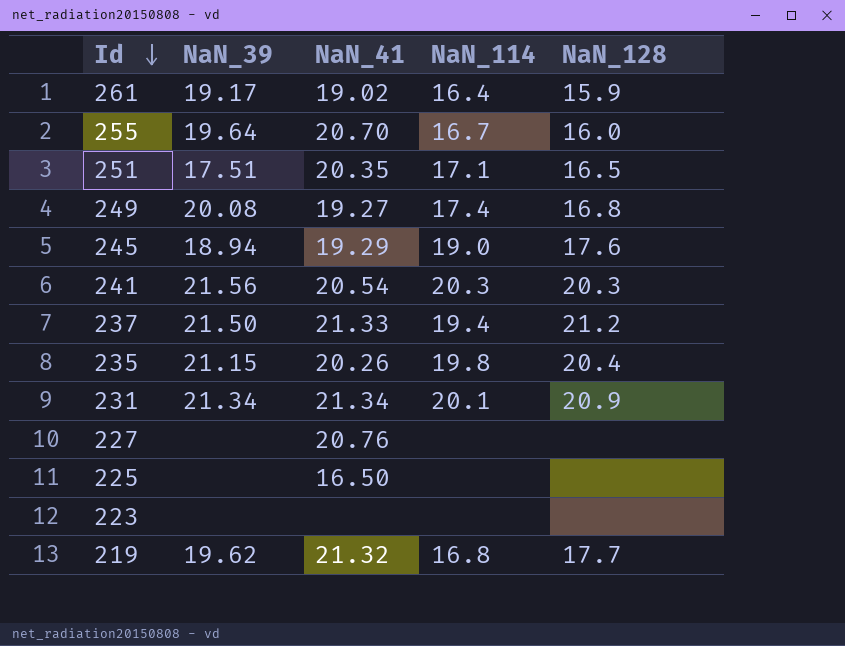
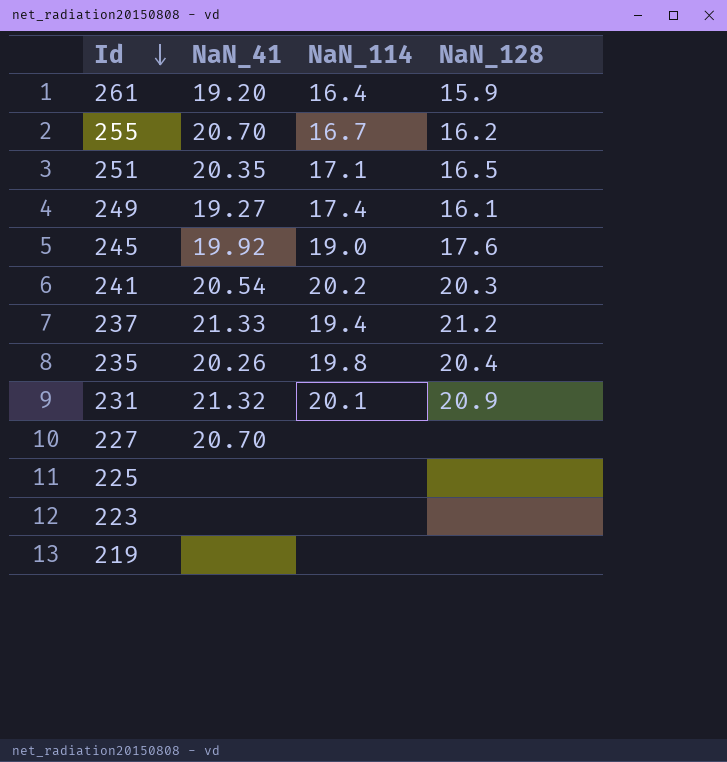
column NaN_39 | position: 2 -> none
261 | NaN_41: 19.02 -> 19.20
255 | NaN_128: 16.0 -> 16.2
249 | NaN_128: 16.8 -> 16.1
245 | NaN_41: 19.29 -> 19.92
241 | NaN_114: 20.3 -> 20.2
231 | NaN_41: 21.34 -> 21.32
227 | NaN_41: 20.76 -> 20.70
225 | NaN_41: 16.50 -> none
219 | NaN_41: 21.32 -> none
219 | NaN_114: 16.8 -> none
219 | NaN_128: 17.7 -> none

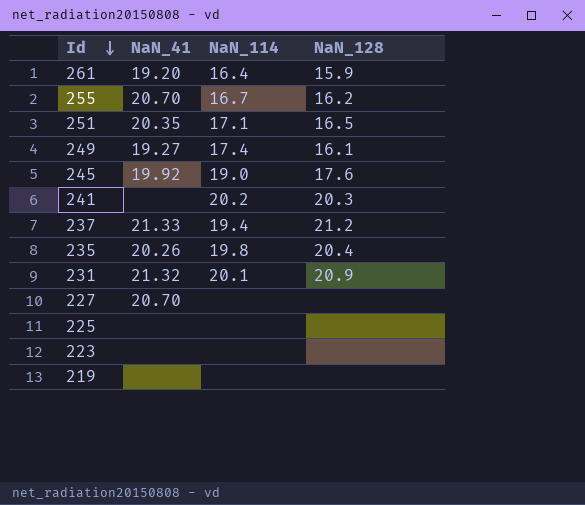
241 | NaN_41: 20.54 -> none

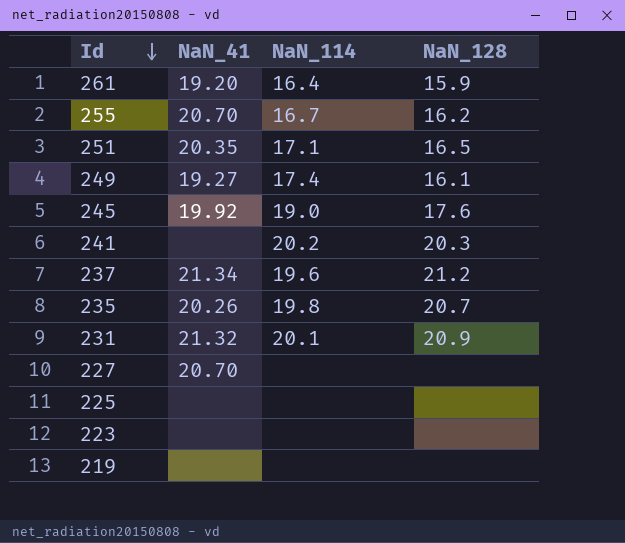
237 | NaN_41: 21.33 -> 21.34
237 | NaN_114: 19.4 -> 19.6
235 | NaN_128: 20.4 -> 20.7

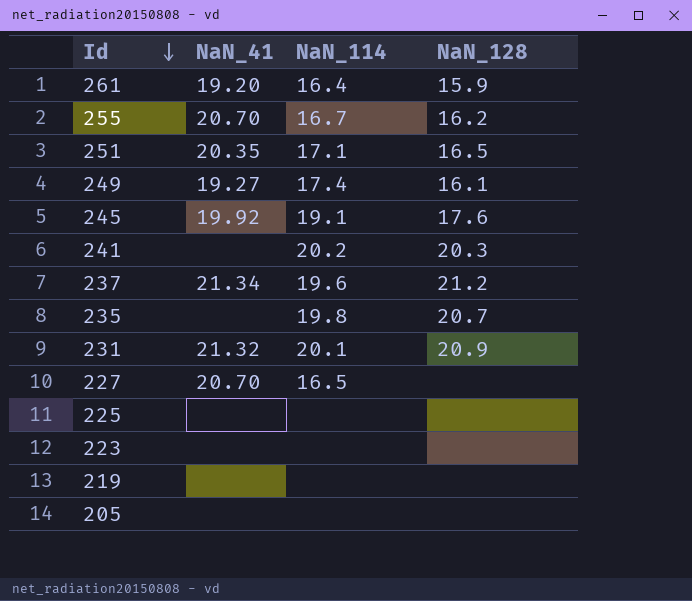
245 | NaN_114: 19.0 -> 19.1
235 | NaN_41: 20.26 -> none
227 | NaN_114: none -> 16.5
row 205: none -> none | none | none

